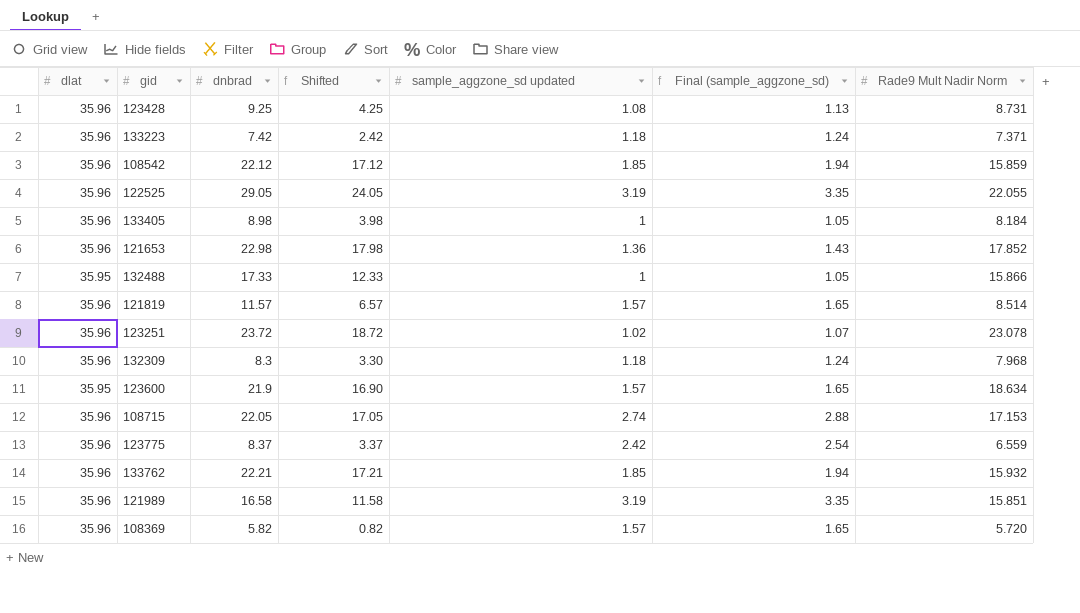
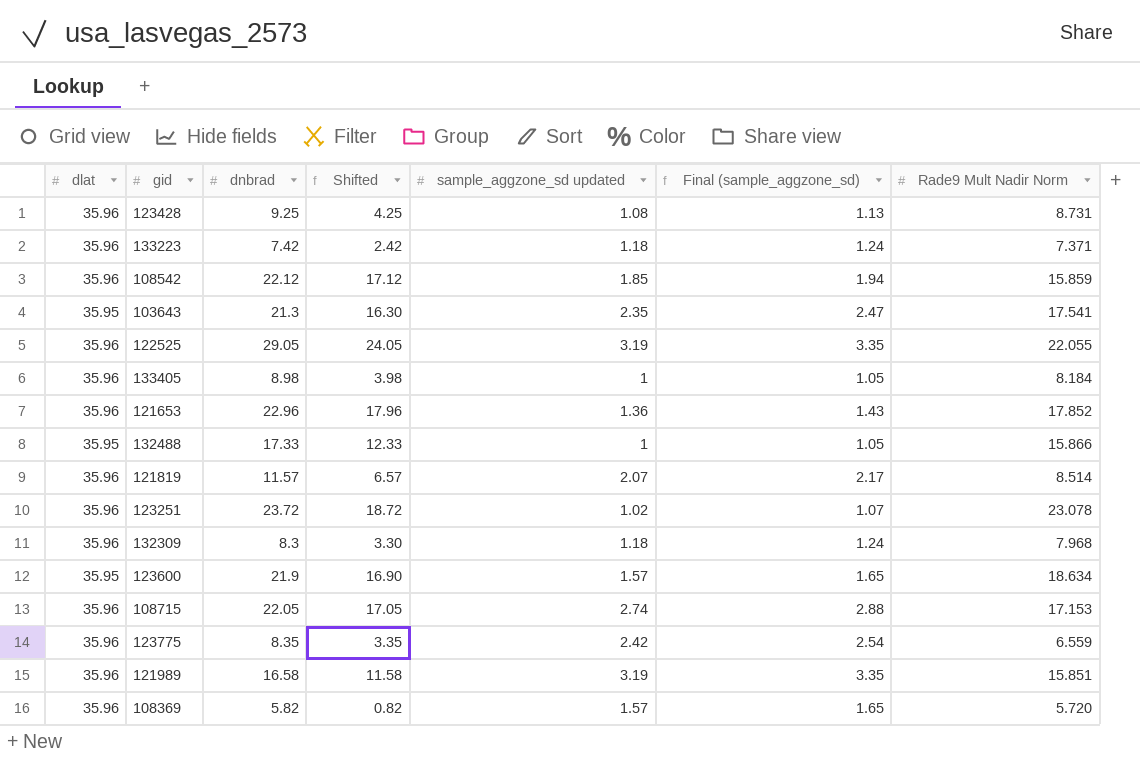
row 133762: 35.96 | 22.21 | 17.21 | 1.85 | 1.94 | 15.932 -> none
row 103643: none -> 35.95 | 21.3 | 16.30 | 2.35 | 2.47 | 17.541
121653 | dnbrad: 22.98 -> 22.96
121653 | Shifted: 17.98 -> 17.96
121819 | sample_aggzone_sd updated: 1.57 -> 2.07
121819 | Final (sample_aggzone_sd): 1.65 -> 2.17
123775 | dnbrad: 8.37 -> 8.35
123775 | Shifted: 3.37 -> 3.35

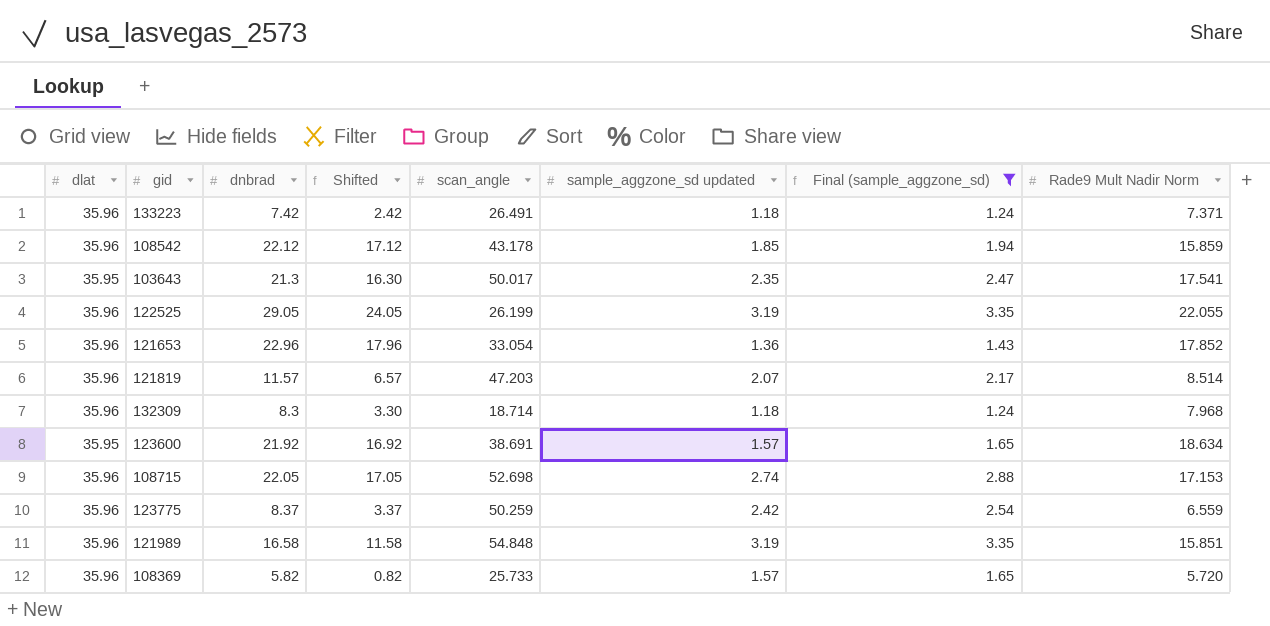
filter: none -> Final (sample_aggzone_sd) >= 1.24
column scan_angle | position: none -> 5
123600 | dnbrad: 21.9 -> 21.92
123600 | Shifted: 16.90 -> 16.92
123775 | dnbrad: 8.35 -> 8.37
123775 | Shifted: 3.35 -> 3.37

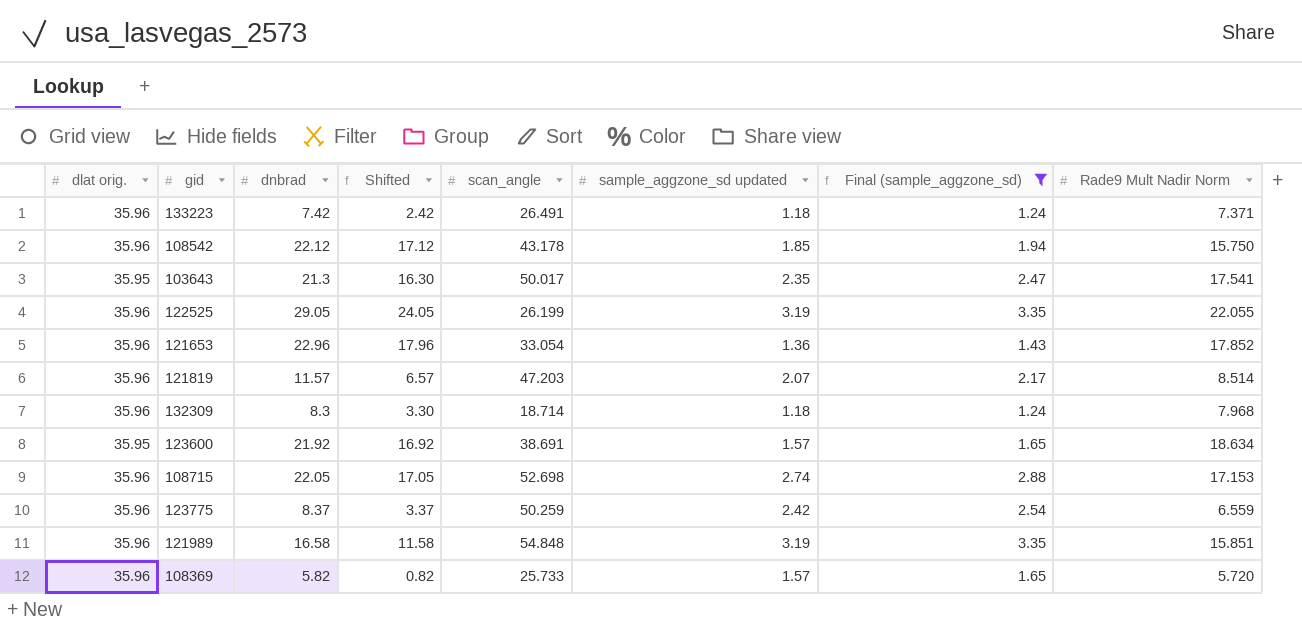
column name: dlat -> dlat orig.
108542 | Rade9 Mult Nadir Norm: 15.859 -> 15.750

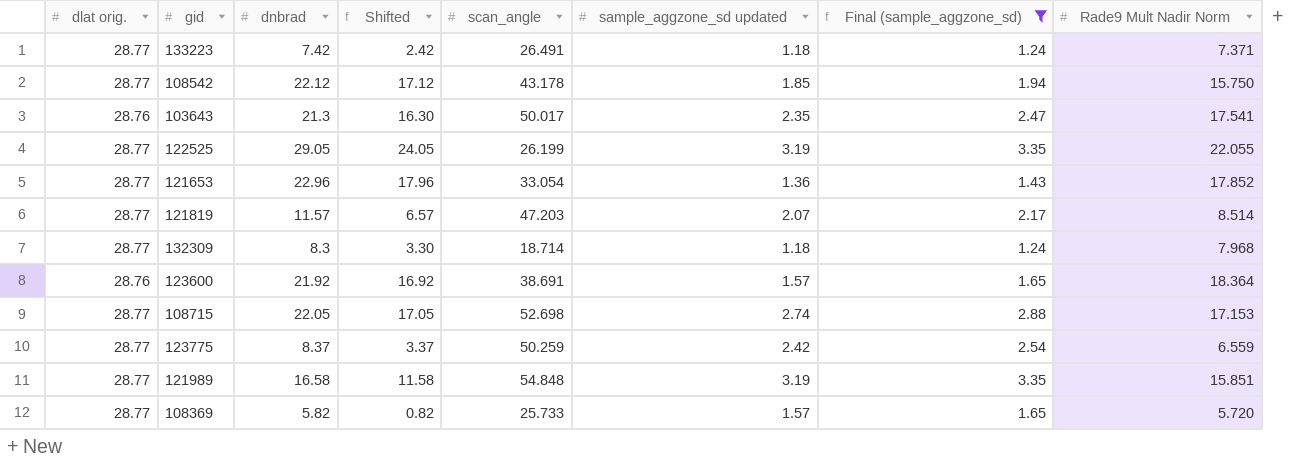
133223 | dlat orig.: 35.96 -> 28.77
108542 | dlat orig.: 35.96 -> 28.77
103643 | dlat orig.: 35.95 -> 28.76
122525 | dlat orig.: 35.96 -> 28.77
121653 | dlat orig.: 35.96 -> 28.77
121819 | dlat orig.: 35.96 -> 28.77
132309 | dlat orig.: 35.96 -> 28.77
123600 | dlat orig.: 35.95 -> 28.76
123600 | Rade9 Mult Nadir Norm: 18.634 -> 18.364
108715 | dlat orig.: 35.96 -> 28.77
123775 | dlat orig.: 35.96 -> 28.77
121989 | dlat orig.: 35.96 -> 28.77
108369 | dlat orig.: 35.96 -> 28.77

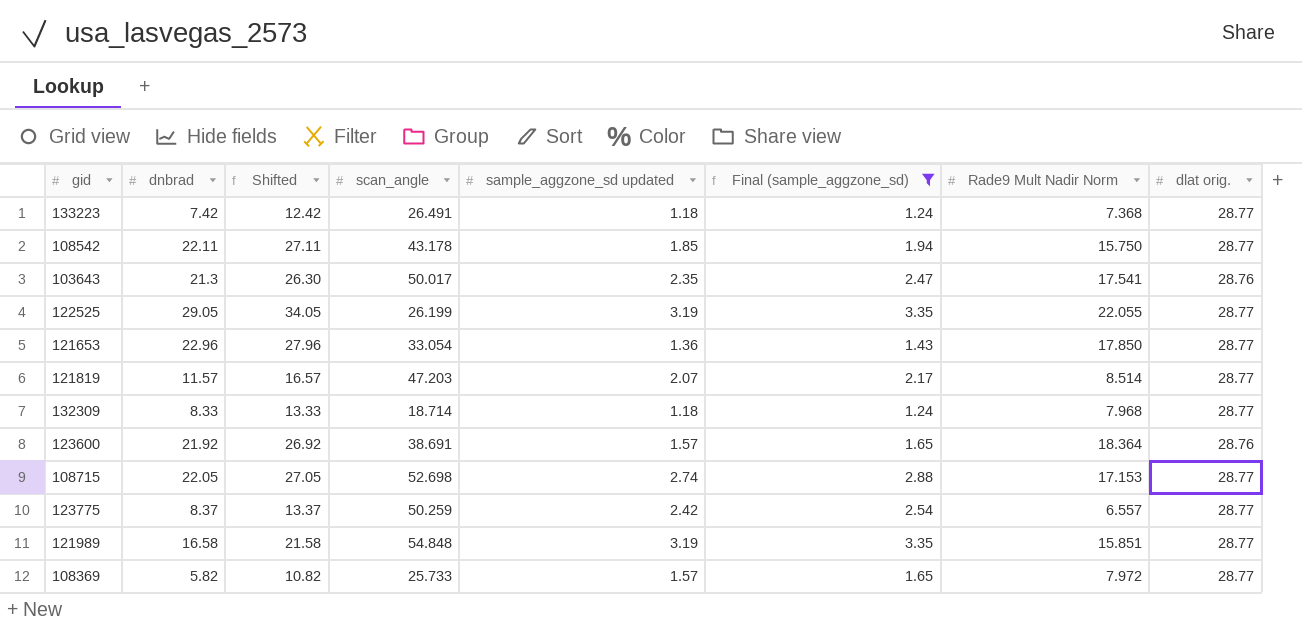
column Shifted | formula: [dnbrad] - 5 -> [dnbrad] + 5
column dlat orig. | position: 1 -> 8
133223 | Rade9 Mult Nadir Norm: 7.371 -> 7.368
108542 | dnbrad: 22.12 -> 22.11
121653 | Rade9 Mult Nadir Norm: 17.852 -> 17.850
132309 | dnbrad: 8.3 -> 8.33
123775 | Rade9 Mult Nadir Norm: 6.559 -> 6.557
108369 | Rade9 Mult Nadir Norm: 5.720 -> 7.972

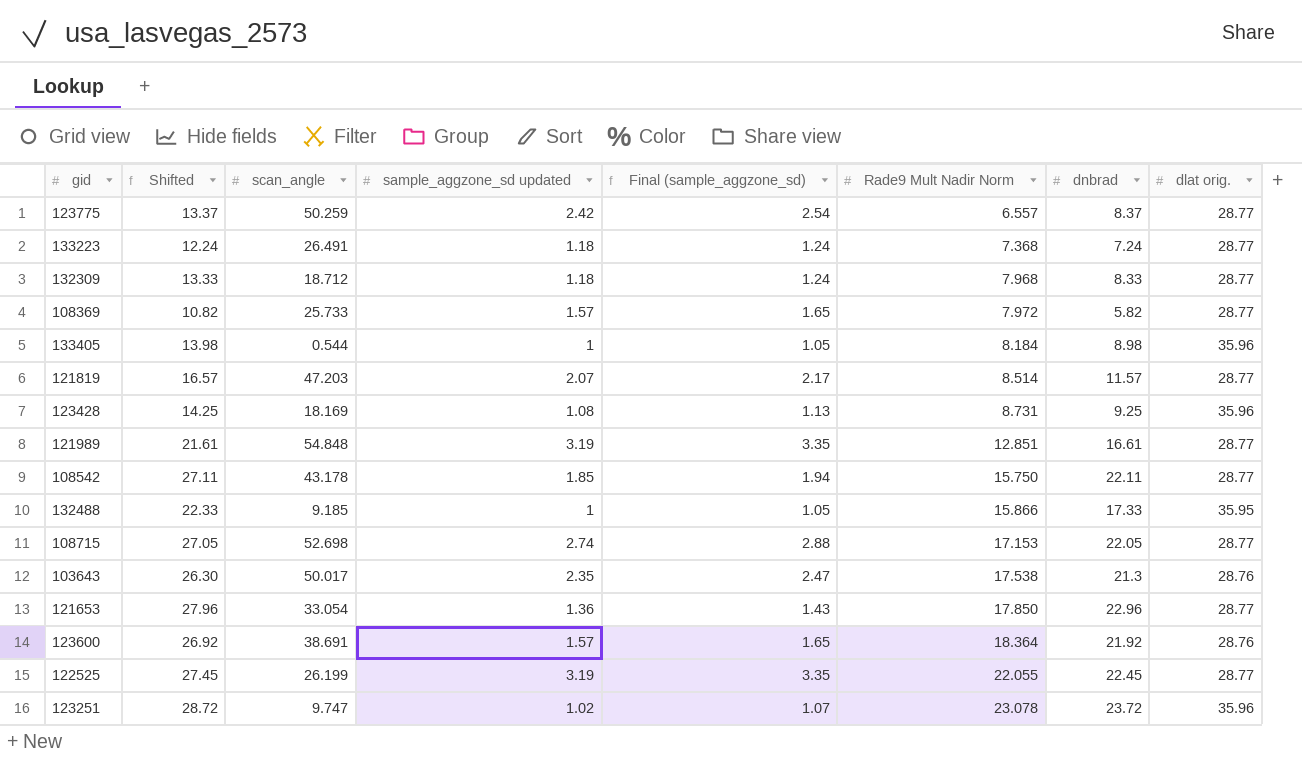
filter: Final (sample_aggzone_sd) >= 1.24 -> none
row order: none -> Rade9 Mult Nadir Norm ascending
column dnbrad | position: 2 -> 7
133223 | Shifted: 12.42 -> 12.24
133223 | dnbrad: 7.42 -> 7.24
132309 | scan_angle: 18.714 -> 18.712
121989 | Shifted: 21.58 -> 21.61
121989 | Rade9 Mult Nadir Norm: 15.851 -> 12.851
121989 | dnbrad: 16.58 -> 16.61
103643 | Rade9 Mult Nadir Norm: 17.541 -> 17.538
122525 | Shifted: 34.05 -> 27.45
122525 | dnbrad: 29.05 -> 22.45

